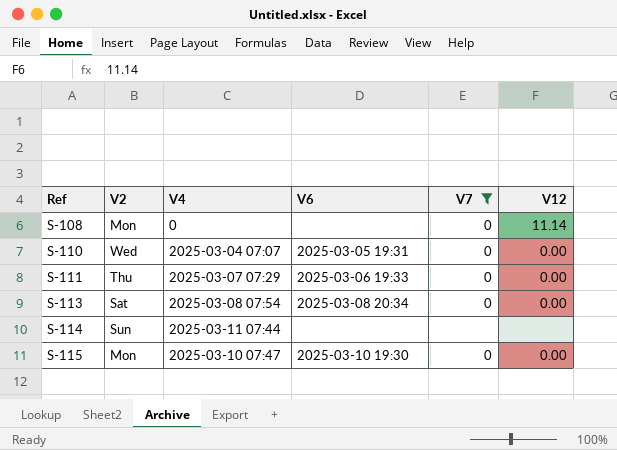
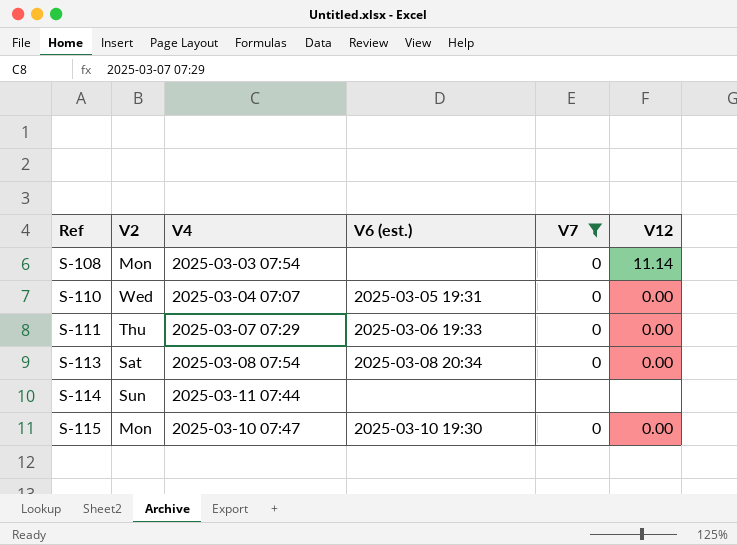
column name: V6 -> V6 (est.)
S-108 | V4: 0 -> 2025-03-03 07:54

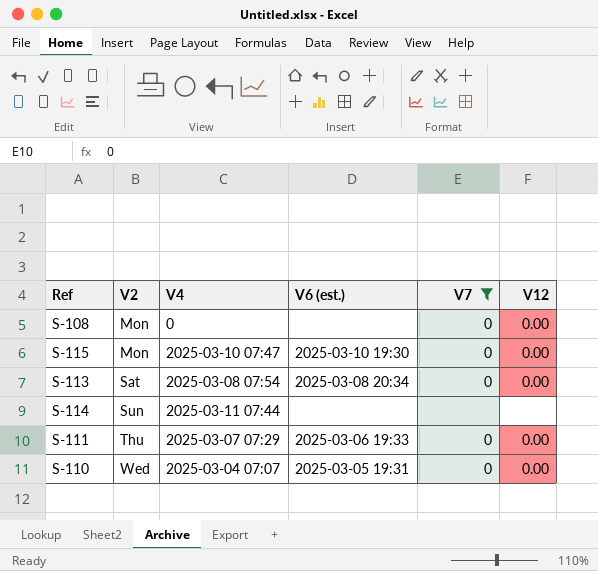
row order: Ref ascending -> V2 ascending
S-108 | V4: 2025-03-03 07:54 -> 0
S-108 | V12: 11.14 -> 0.00

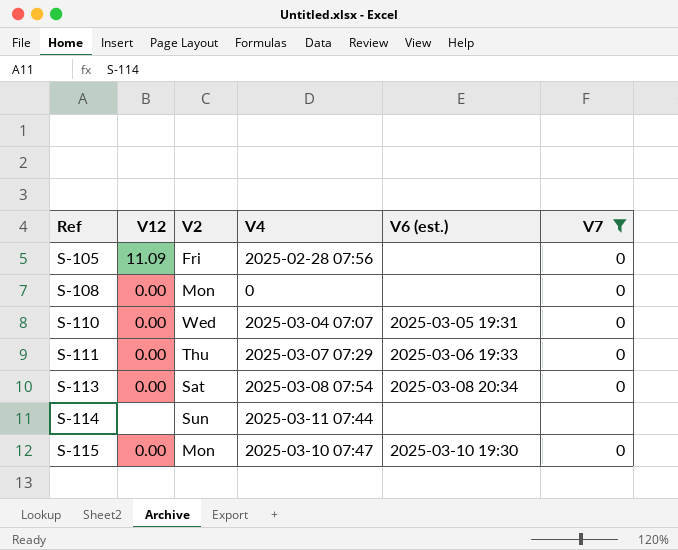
row order: V2 ascending -> Ref ascending
column V12 | position: 6 -> 2
row S-105: none -> 11.09 | Fri | 2025-02-28 07:56 | none | 0

